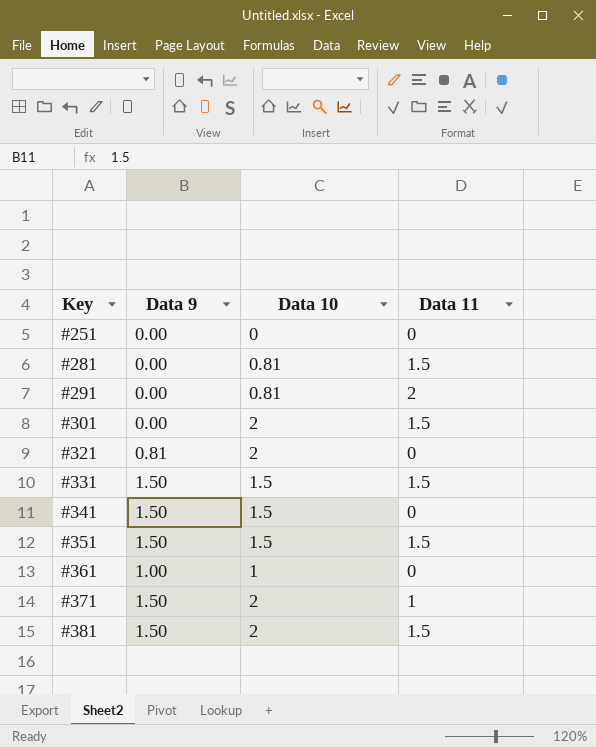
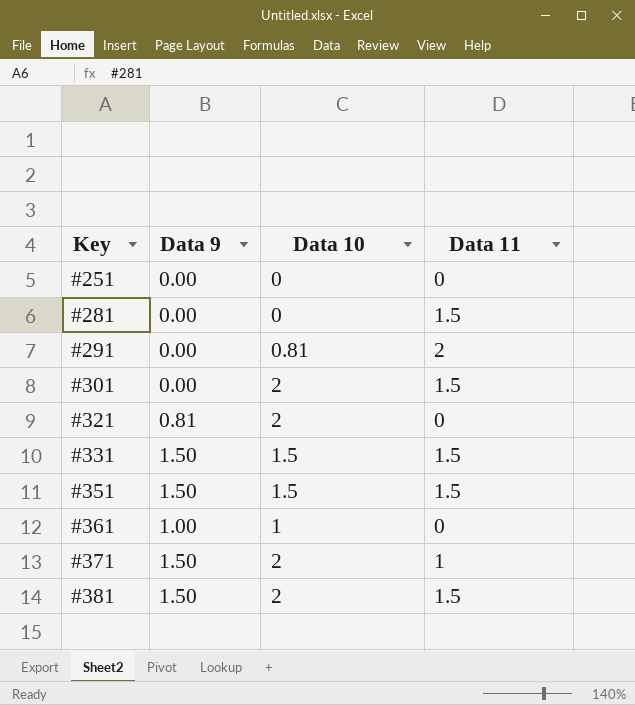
row #341: 1.50 | 1.5 | 0 -> none
#281 | Data 10: 0.81 -> 0

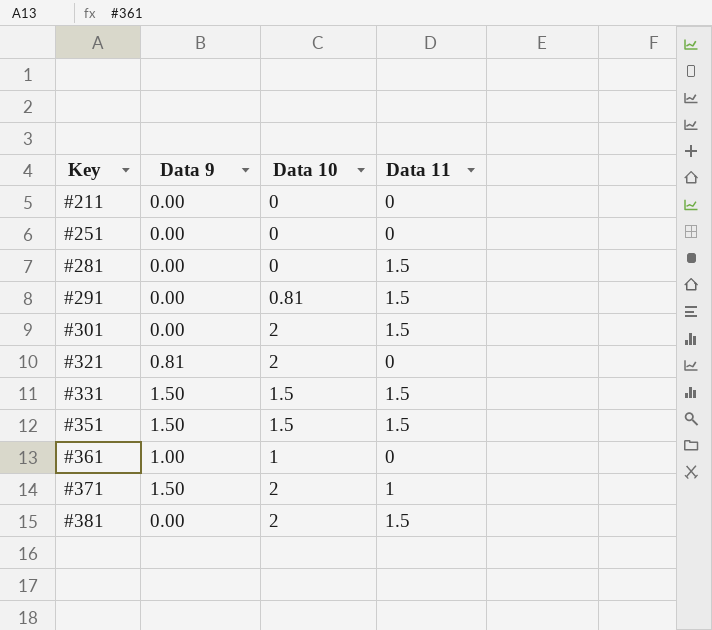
row #211: none -> 0.00 | 0 | 0
#291 | Data 11: 2 -> 1.5
#381 | Data 9: 1.50 -> 0.00

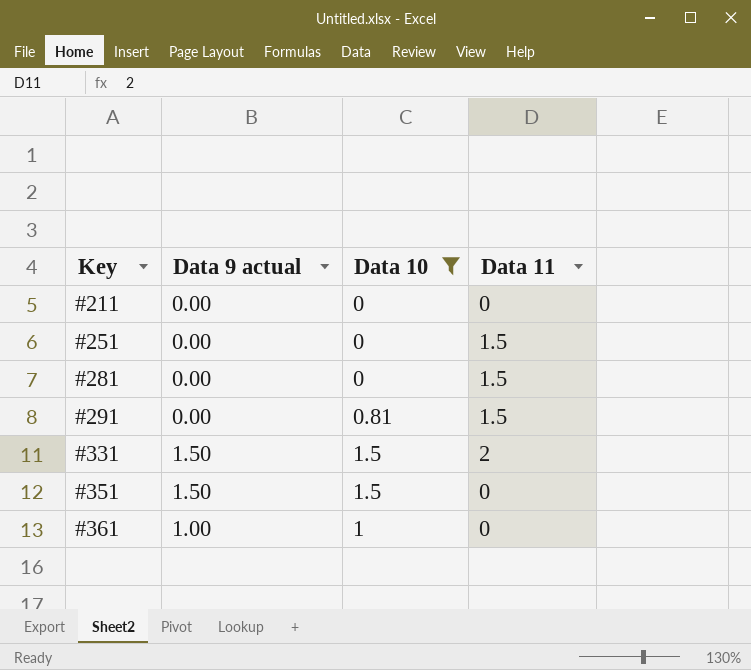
filter: none -> Data 10 != 2
column name: Data 9 -> Data 9 actual
#251 | Data 11: 0 -> 1.5
#331 | Data 11: 1.5 -> 2
#351 | Data 11: 1.5 -> 0

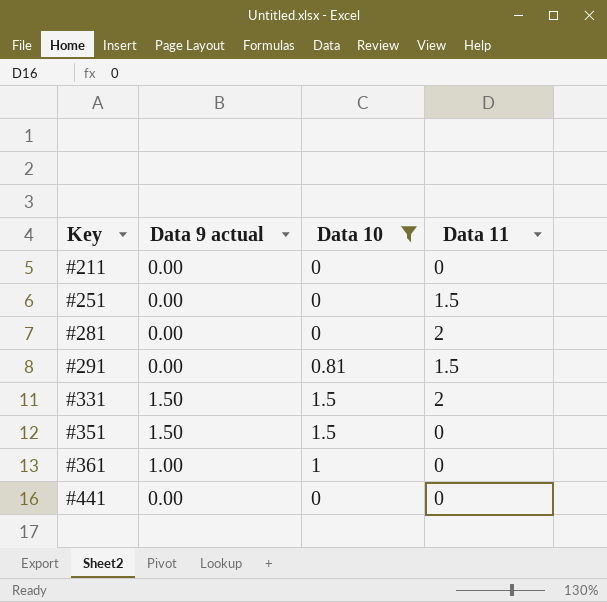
#281 | Data 11: 1.5 -> 2
row #441: none -> 0.00 | 0 | 0

